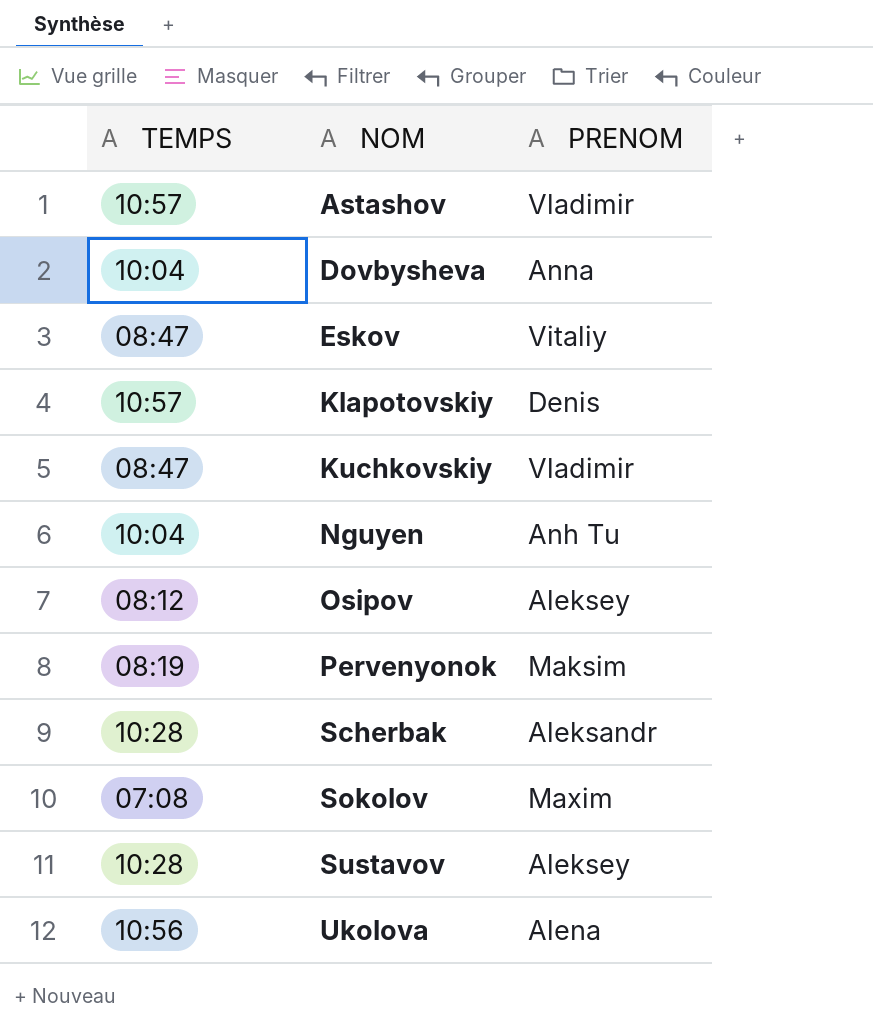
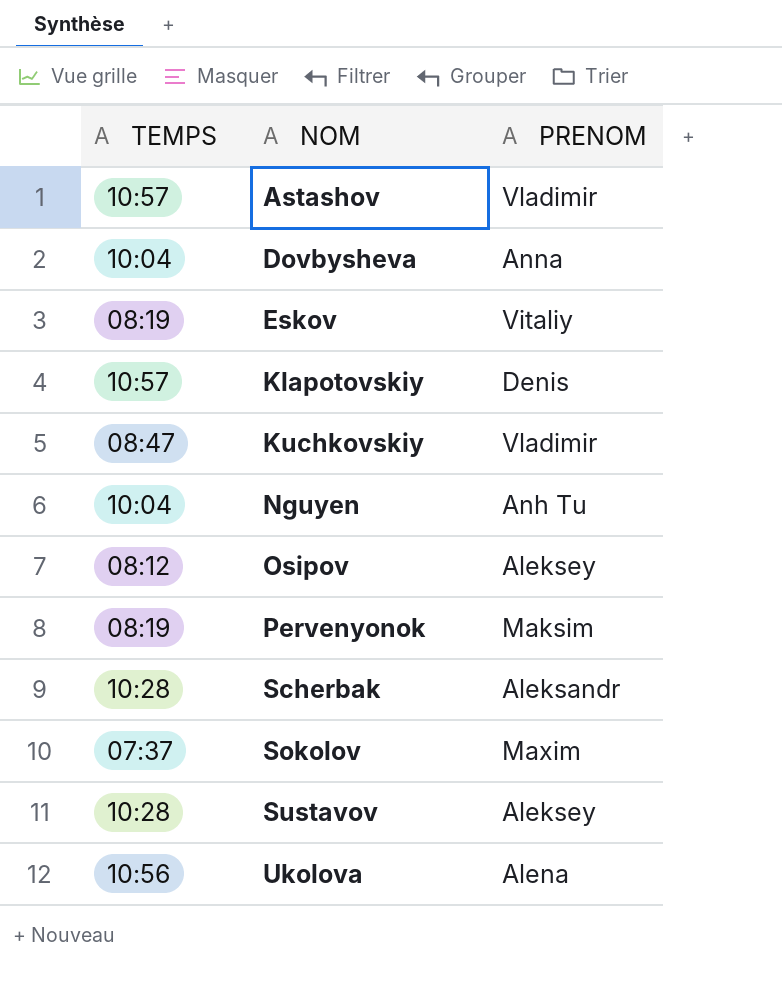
Eskov | TEMPS: 08:47 -> 08:19
Sokolov | TEMPS: 07:08 -> 07:37

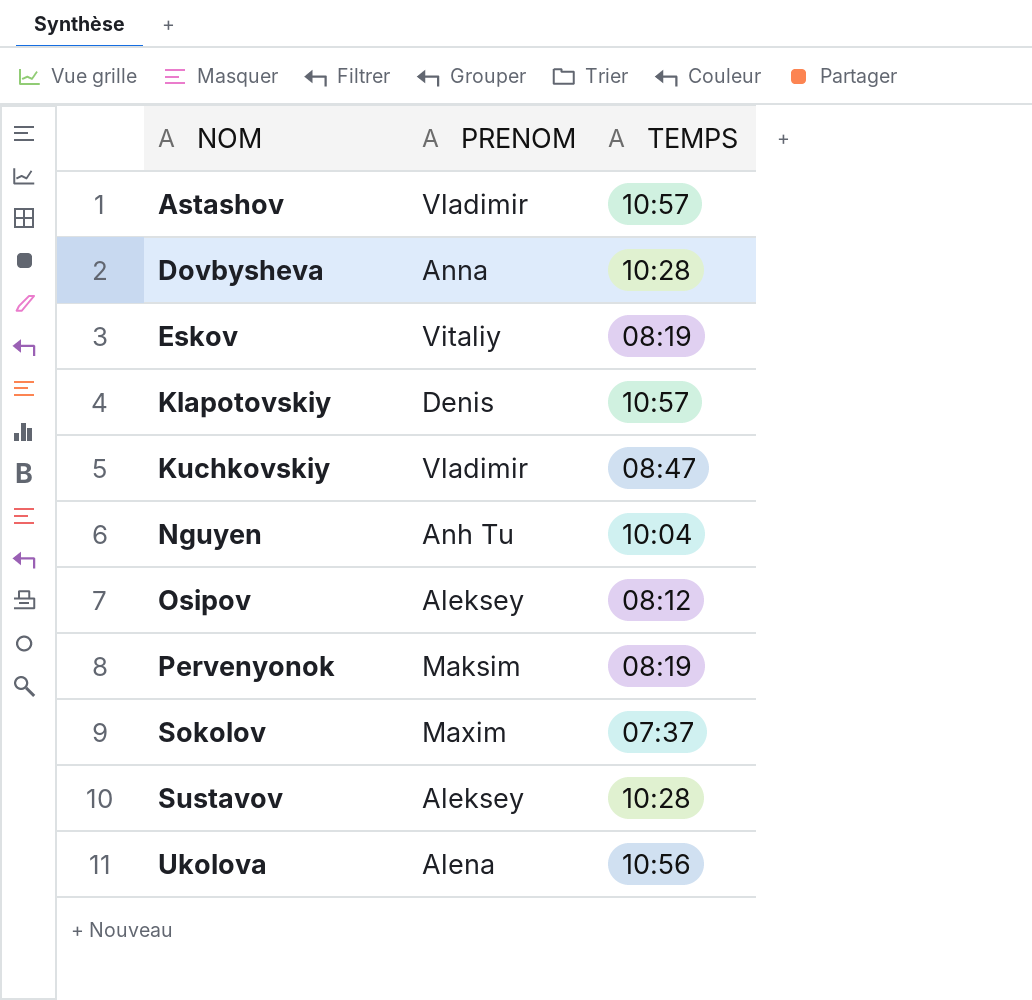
column TEMPS | position: 1 -> 3
row Scherbak: 10:28 | Aleksandr -> none
Dovbysheva | TEMPS: 10:04 -> 10:28

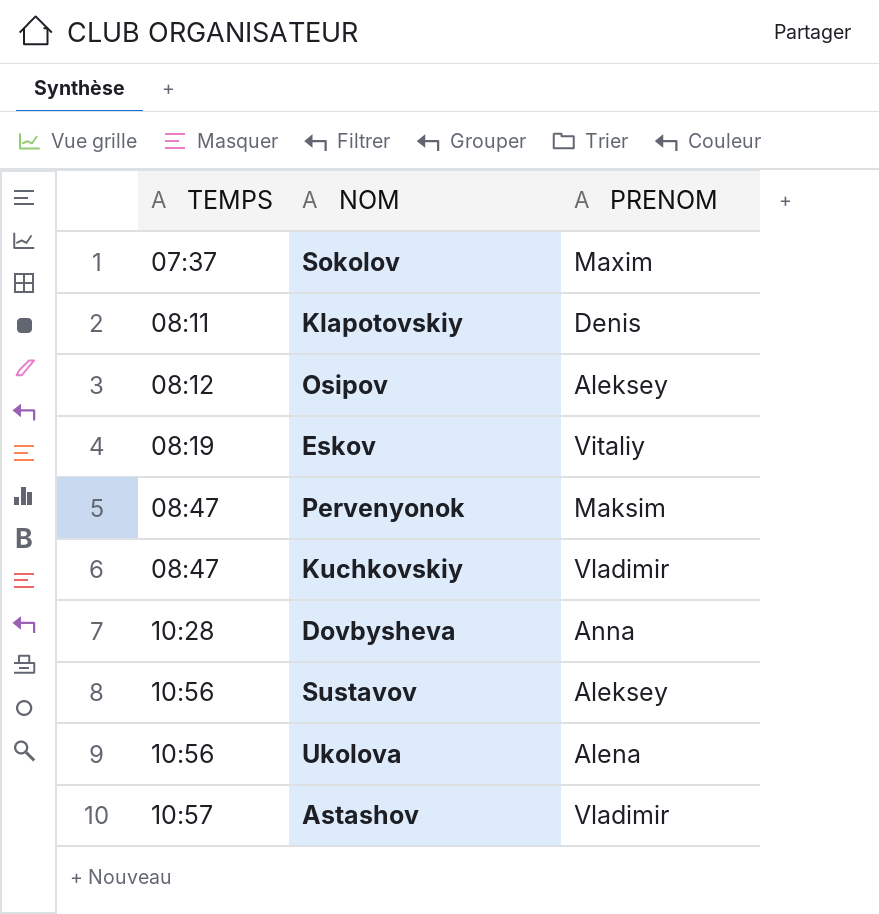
row order: NOM ascending -> TEMPS ascending
column TEMPS | position: 3 -> 1
row Nguyen: Anh Tu | 10:04 -> none
Klapotovskiy | TEMPS: 10:57 -> 08:11
Pervenyonok | TEMPS: 08:19 -> 08:47
Sustavov | TEMPS: 10:28 -> 10:56

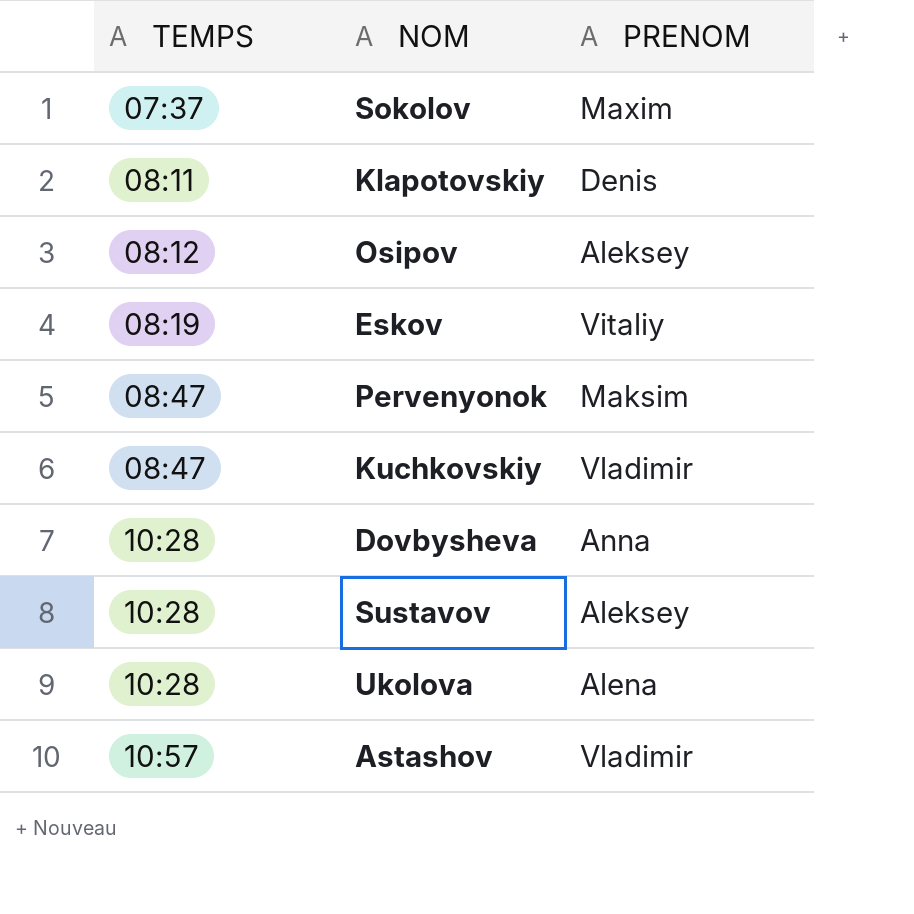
Sustavov | TEMPS: 10:56 -> 10:28
Ukolova | TEMPS: 10:56 -> 10:28

